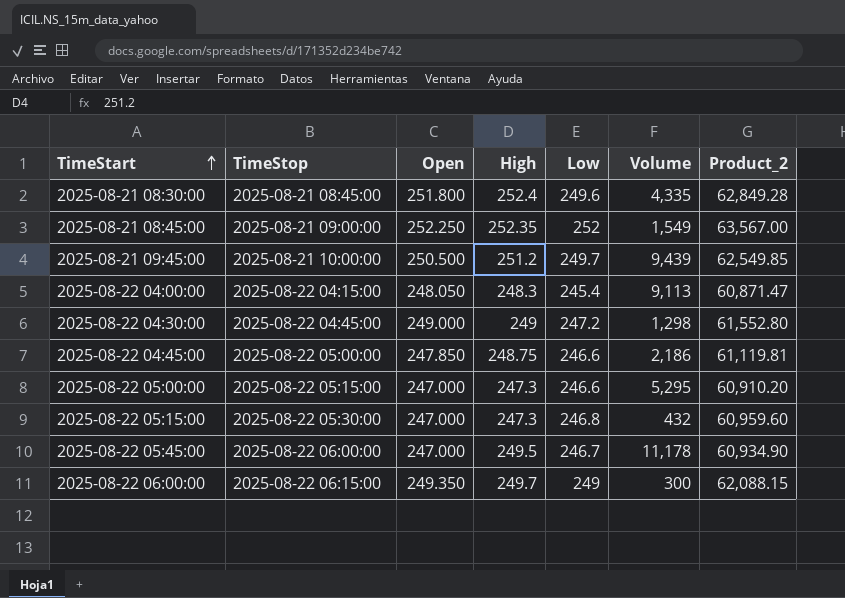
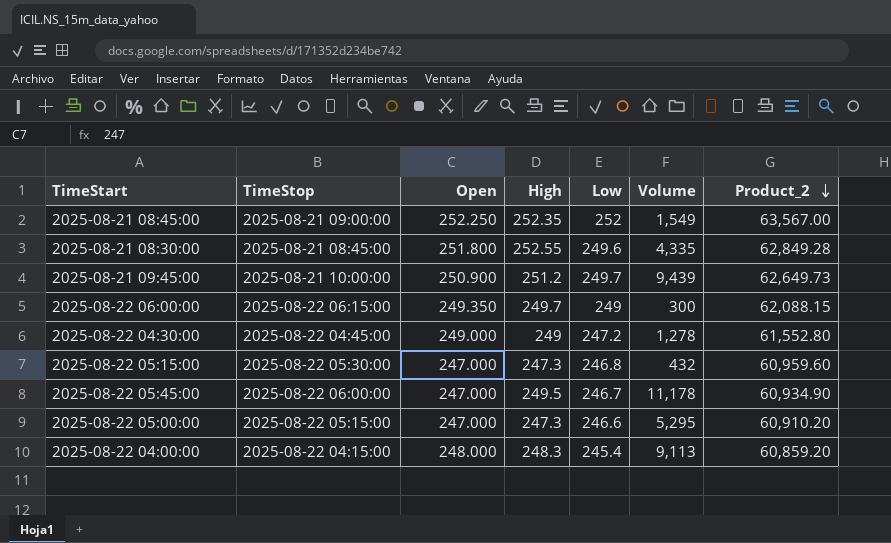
row order: TimeStart ascending -> Product_2 descending
row 2025-08-22 04:45:00: 2025-08-22 05:00:00 | 247.850 | 248.75 | 246.6 | 2,186 | 61,119.81 -> none
2025-08-21 08:30:00 | High: 252.4 -> 252.55
2025-08-21 09:45:00 | Open: 250.500 -> 250.900
2025-08-21 09:45:00 | Product_2: 62,549.85 -> 62,649.73
2025-08-22 04:30:00 | Volume: 1,298 -> 1,278
2025-08-22 04:00:00 | Open: 248.050 -> 248.000
2025-08-22 04:00:00 | Product_2: 60,871.47 -> 60,859.20

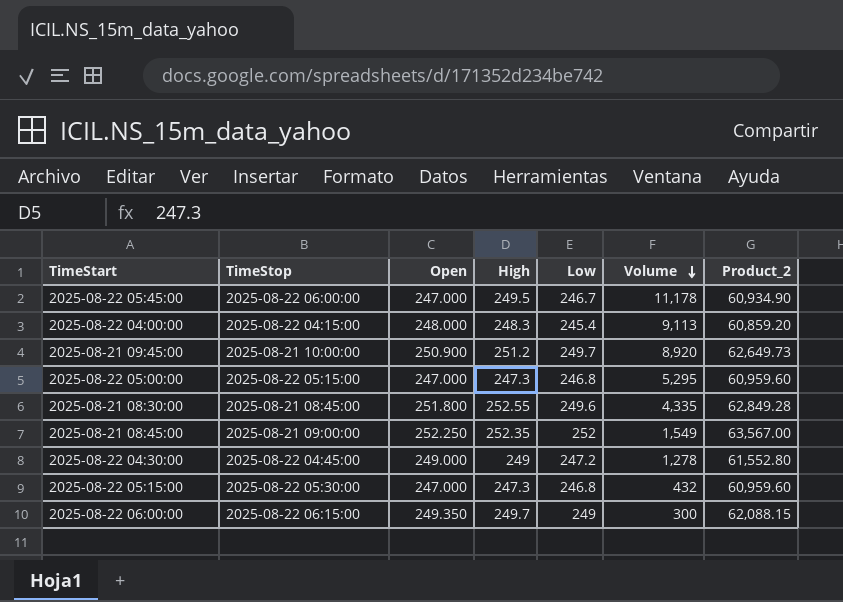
row order: Product_2 descending -> Volume descending
2025-08-21 09:45:00 | Volume: 9,439 -> 8,920
2025-08-22 05:00:00 | Low: 246.6 -> 246.8
2025-08-22 05:00:00 | Product_2: 60,910.20 -> 60,959.60

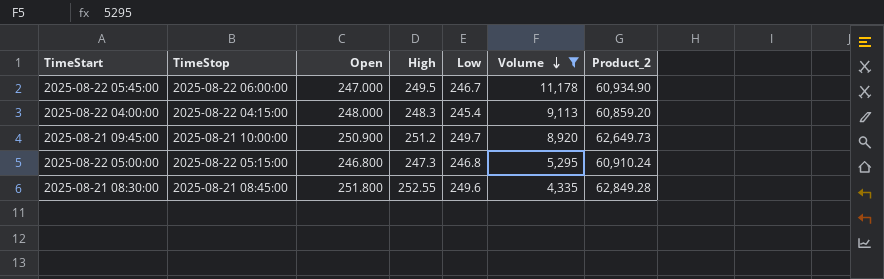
filter: none -> Volume >= 4,335
2025-08-22 05:00:00 | Open: 247.000 -> 246.800
2025-08-22 05:00:00 | Product_2: 60,959.60 -> 60,910.24

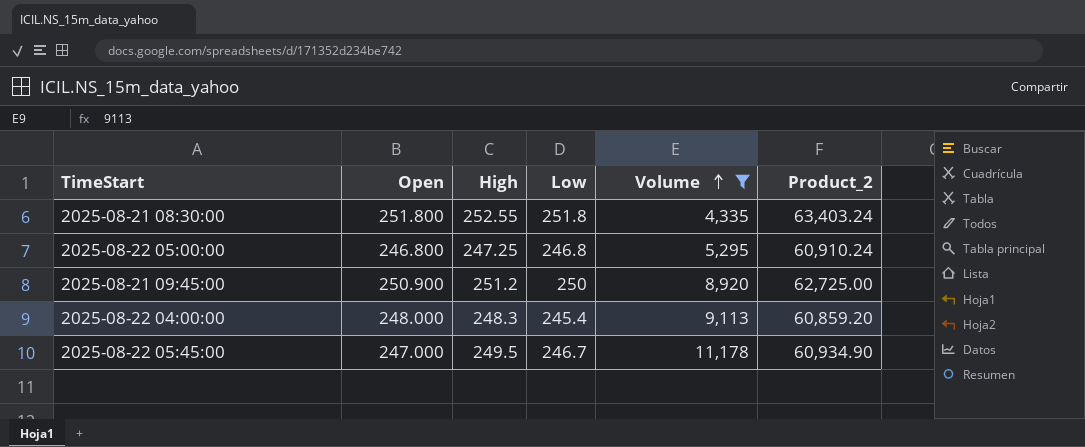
row order: Volume descending -> Volume ascending
column TimeStop | position: 2 -> none
2025-08-21 08:30:00 | Low: 249.6 -> 251.8
2025-08-21 08:30:00 | Product_2: 62,849.28 -> 63,403.24
2025-08-22 05:00:00 | High: 247.3 -> 247.25
2025-08-21 09:45:00 | Low: 249.7 -> 250
2025-08-21 09:45:00 | Product_2: 62,649.73 -> 62,725.00

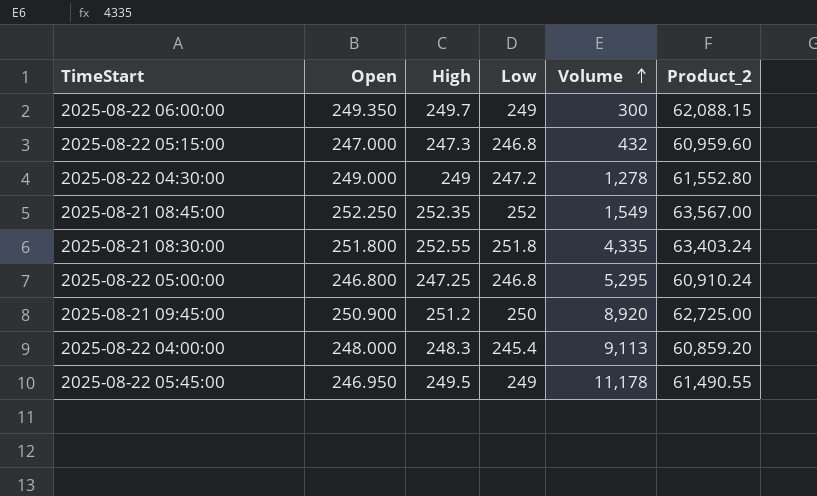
filter: Volume >= 4,335 -> none
2025-08-22 05:45:00 | Open: 247.000 -> 246.950
2025-08-22 05:45:00 | Low: 246.7 -> 249
2025-08-22 05:45:00 | Product_2: 60,934.90 -> 61,490.55

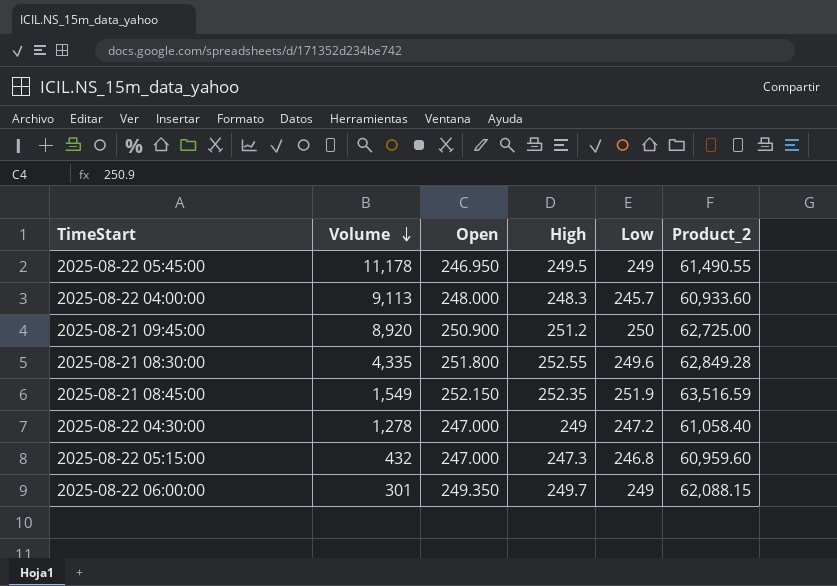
row order: Volume ascending -> Volume descending
column Volume | position: 5 -> 2
row 2025-08-22 05:00:00: 246.800 | 247.25 | 246.8 | 5,295 | 60,910.24 -> none
2025-08-22 04:00:00 | Low: 245.4 -> 245.7
2025-08-22 04:00:00 | Product_2: 60,859.20 -> 60,933.60
2025-08-21 08:30:00 | Low: 251.8 -> 249.6
2025-08-21 08:30:00 | Product_2: 63,403.24 -> 62,849.28
2025-08-21 08:45:00 | Open: 252.250 -> 252.150
2025-08-21 08:45:00 | Low: 252 -> 251.9
2025-08-21 08:45:00 | Product_2: 63,567.00 -> 63,516.59
2025-08-22 04:30:00 | Open: 249.000 -> 247.000
2025-08-22 04:30:00 | Product_2: 61,552.80 -> 61,058.40
2025-08-22 06:00:00 | Volume: 300 -> 301

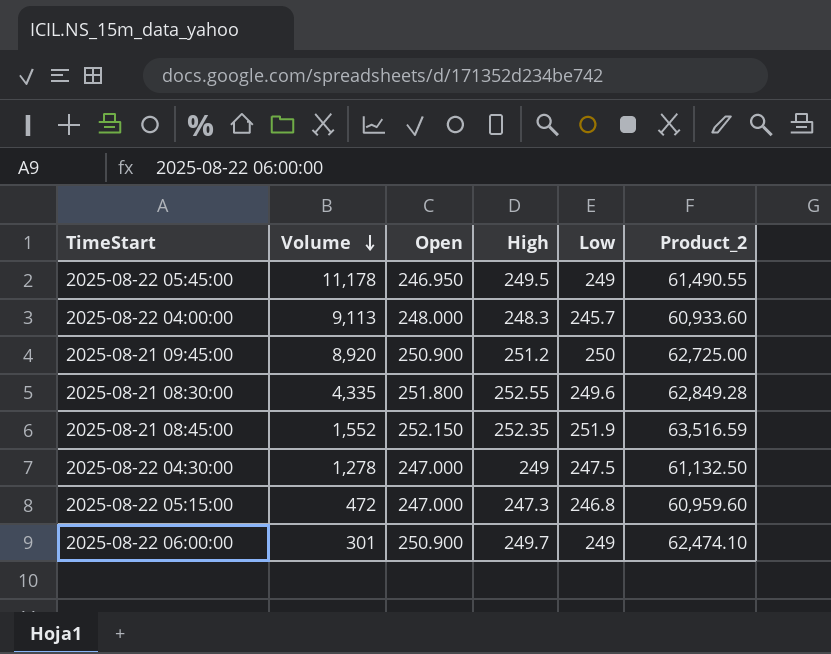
2025-08-21 08:45:00 | Volume: 1,549 -> 1,552
2025-08-22 04:30:00 | Low: 247.2 -> 247.5
2025-08-22 04:30:00 | Product_2: 61,058.40 -> 61,132.50
2025-08-22 05:15:00 | Volume: 432 -> 472
2025-08-22 06:00:00 | Open: 249.350 -> 250.900
2025-08-22 06:00:00 | Product_2: 62,088.15 -> 62,474.10

